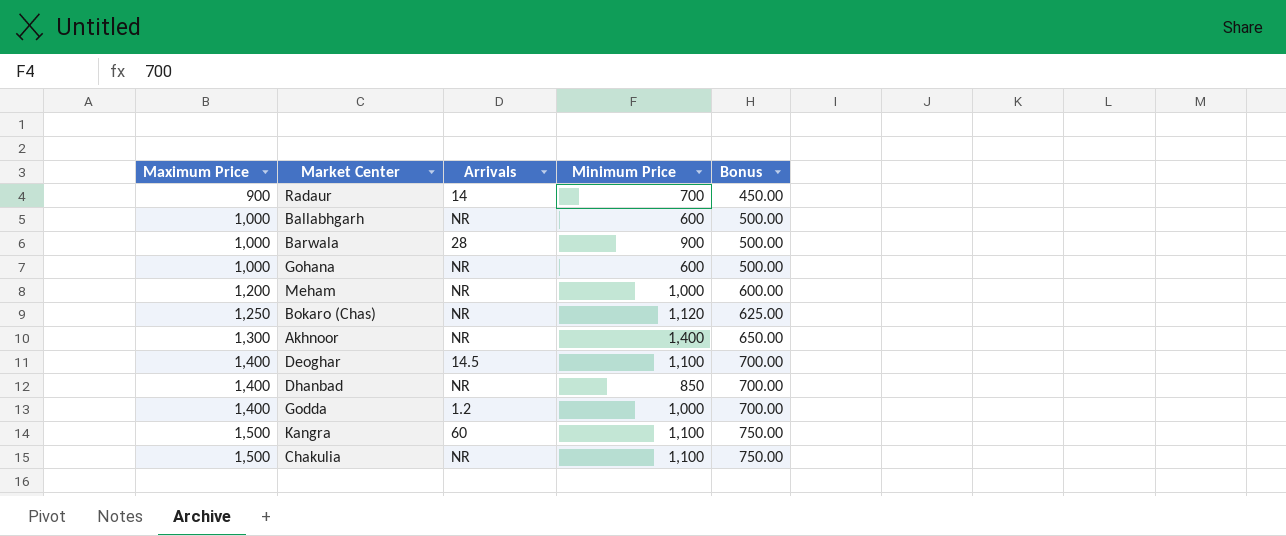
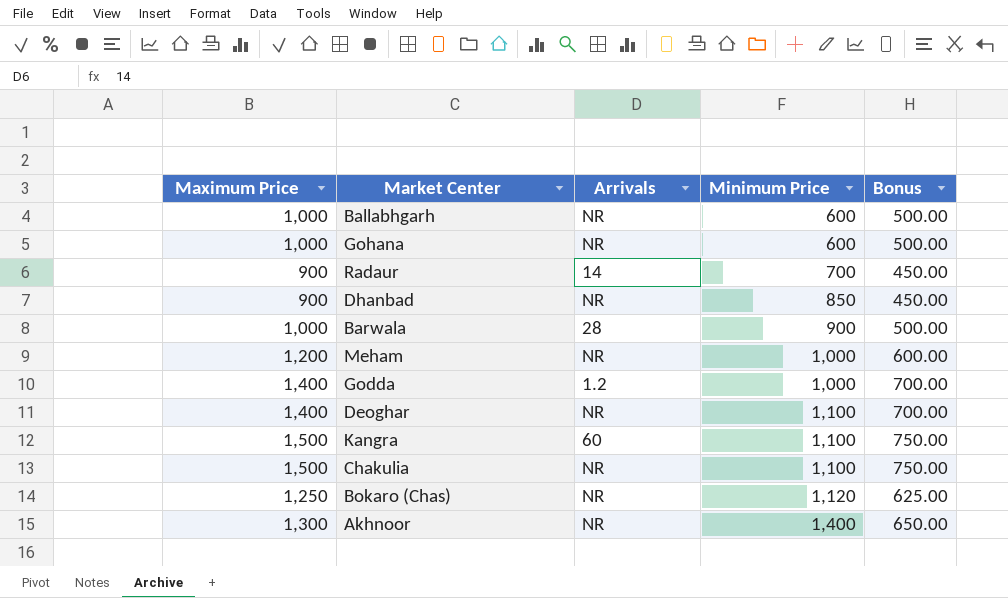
row order: Maximum Price ascending -> Minimum Price ascending
Dhanbad | Maximum Price: 1,400 -> 900
Dhanbad | Bonus: 700.00 -> 450.00
Deoghar | Arrivals: 14.5 -> NR

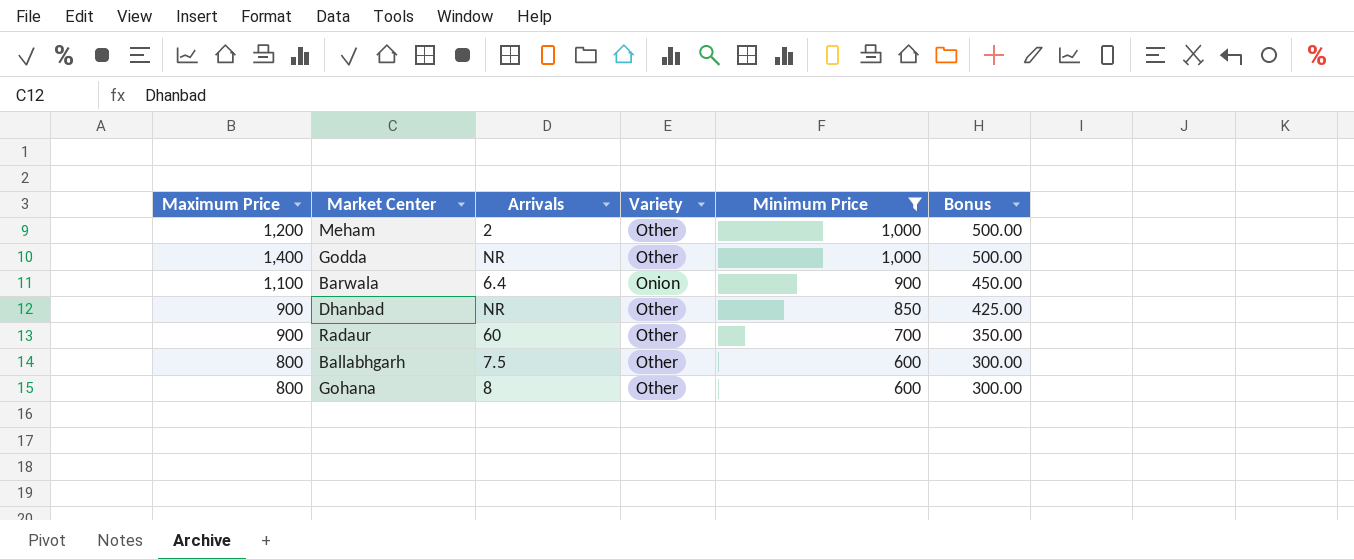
filter: none -> Minimum Price <= 1,000
row order: Minimum Price ascending -> Minimum Price descending
column Variety | position: none -> 4
column Bonus | formula: [Maximum Price] * 0.5 -> [Minimum Price] * 0.5
Meham | Arrivals: NR -> 2
Godda | Arrivals: 1.2 -> NR
Barwala | Maximum Price: 1,000 -> 1,100
Barwala | Arrivals: 28 -> 6.4
Radaur | Arrivals: 14 -> 60
Ballabhgarh | Maximum Price: 1,000 -> 800
Ballabhgarh | Arrivals: NR -> 7.5
Gohana | Maximum Price: 1,000 -> 800
Gohana | Arrivals: NR -> 8

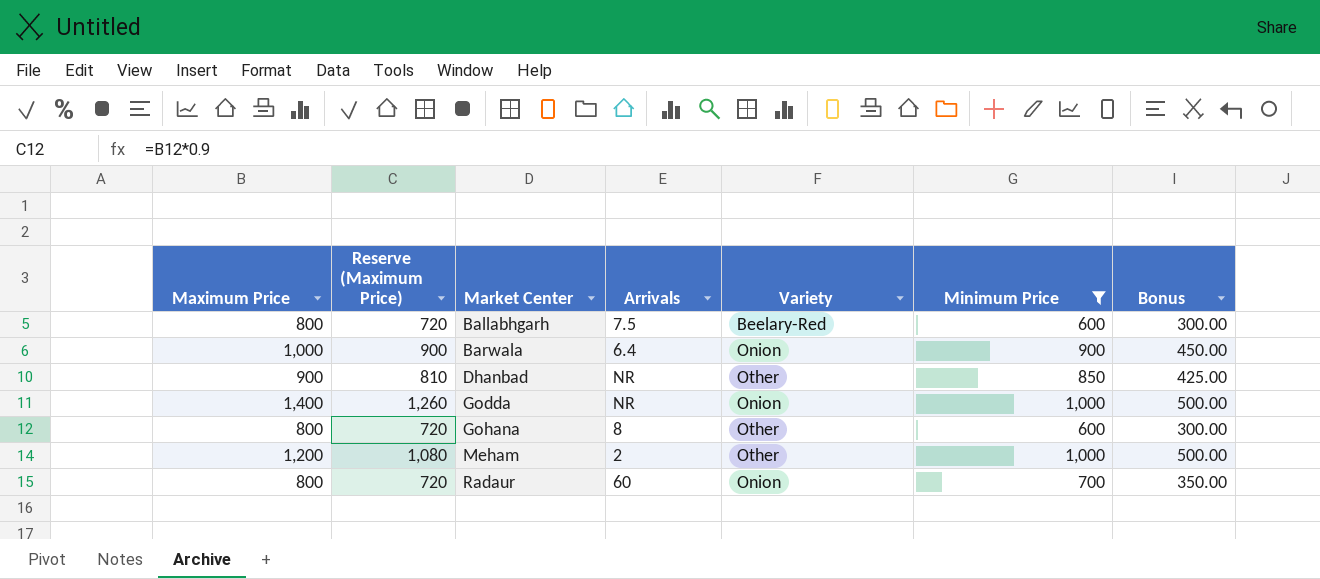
row order: Minimum Price descending -> Market Center ascending
column Reserve (Maximum Price) | formula: none -> [Maximum Price] * 0.9
Ballabhgarh | Variety: Other -> Beelary-Red
Barwala | Maximum Price: 1,100 -> 1,000
Godda | Variety: Other -> Onion
Radaur | Maximum Price: 900 -> 800
Radaur | Variety: Other -> Onion

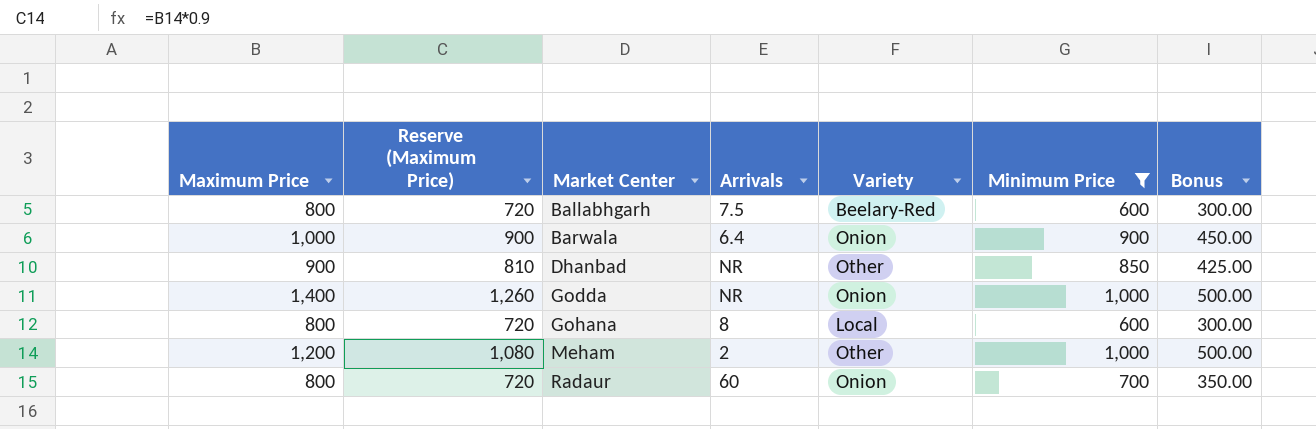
Gohana | Variety: Other -> Local

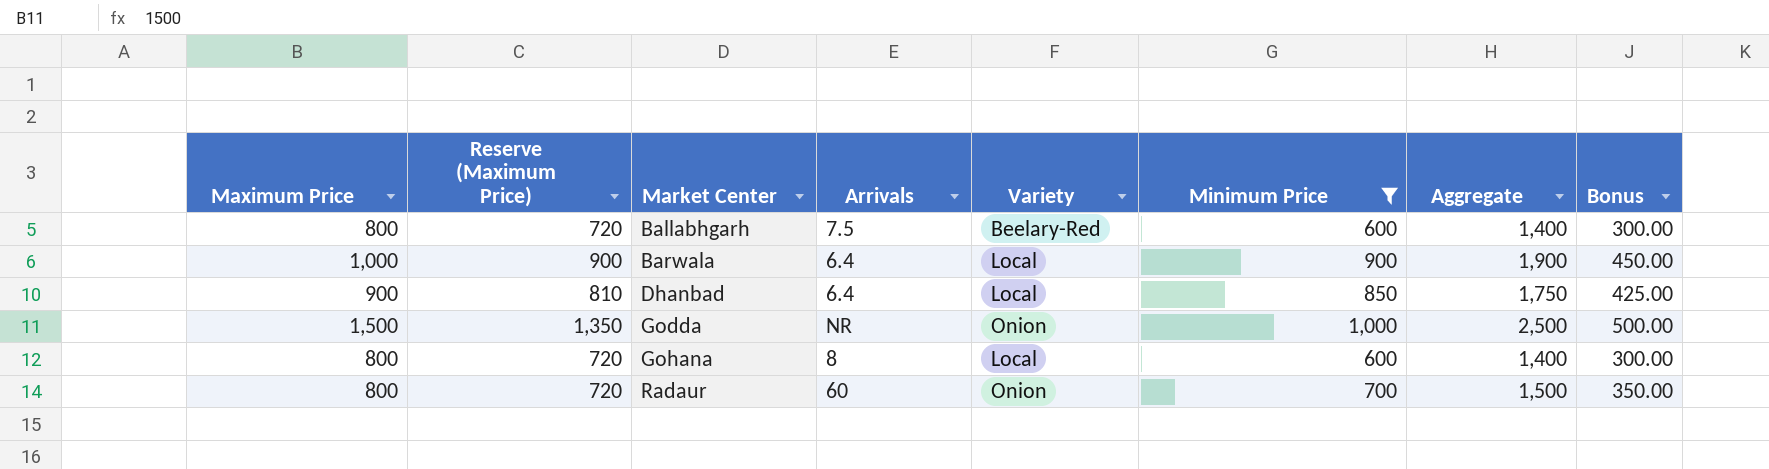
column Aggregate | formula: none -> [Maximum Price] + [Minimum Price]
row Meham: 1,200 | 1,080 | 2 | Other | 1,000 | 500.00 -> none
Barwala | Variety: Onion -> Local
Dhanbad | Arrivals: NR -> 6.4
Dhanbad | Variety: Other -> Local
Godda | Maximum Price: 1,400 -> 1,500
Godda | Reserve (Maximum Price): 1,260 -> 1,350

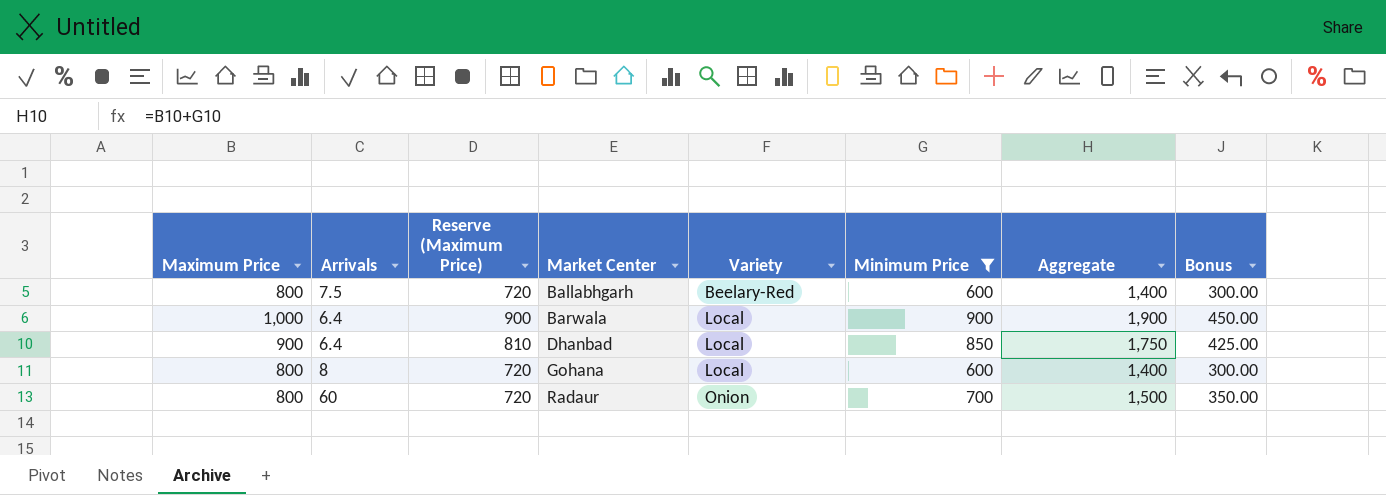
column Arrivals | position: 4 -> 2
row Godda: 1,500 | 1,350 | NR | Onion | 1,000 | 2,500 | 500.00 -> none

